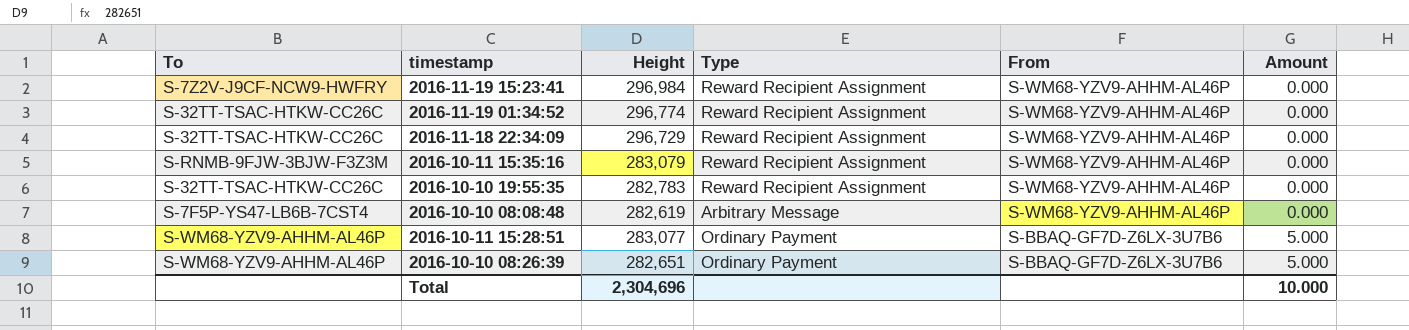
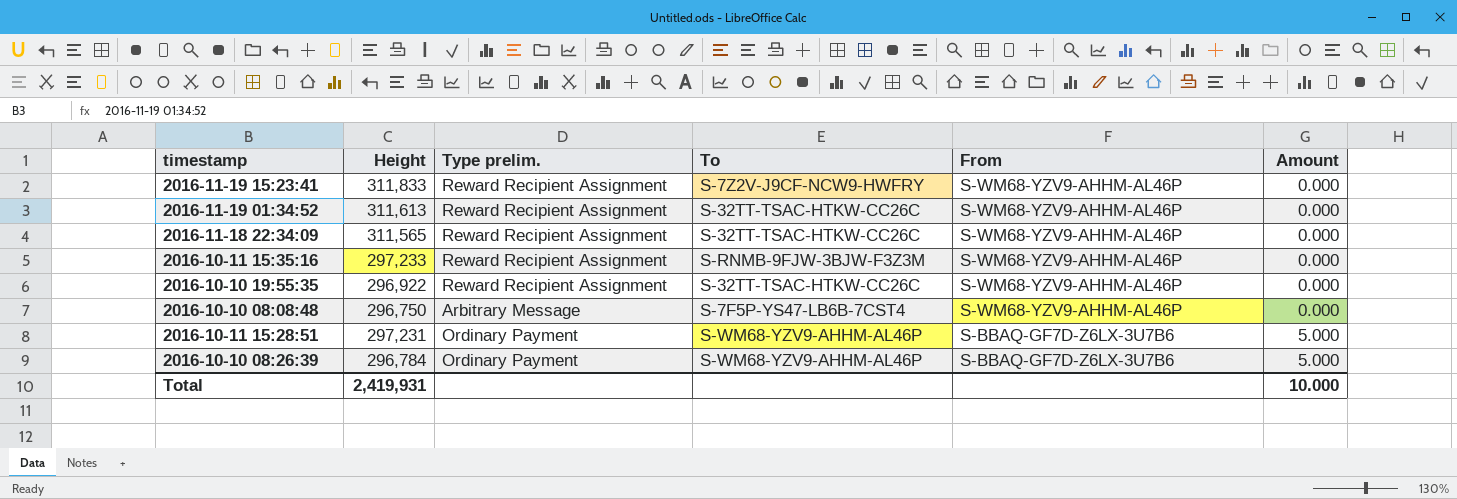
column name: Type -> Type prelim.
column To | position: 1 -> 4
2016-11-19 15:23:41 | Height: 296,984 -> 311,833
2016-11-19 01:34:52 | Height: 296,774 -> 311,613
2016-11-18 22:34:09 | Height: 296,729 -> 311,565
2016-10-11 15:35:16 | Height: 283,079 -> 297,233
2016-10-10 19:55:35 | Height: 282,783 -> 296,922
2016-10-10 08:08:48 | Height: 282,619 -> 296,750
2016-10-11 15:28:51 | Height: 283,077 -> 297,231
2016-10-10 08:26:39 | Height: 282,651 -> 296,784
Total | Height: 2,304,696 -> 2,419,931

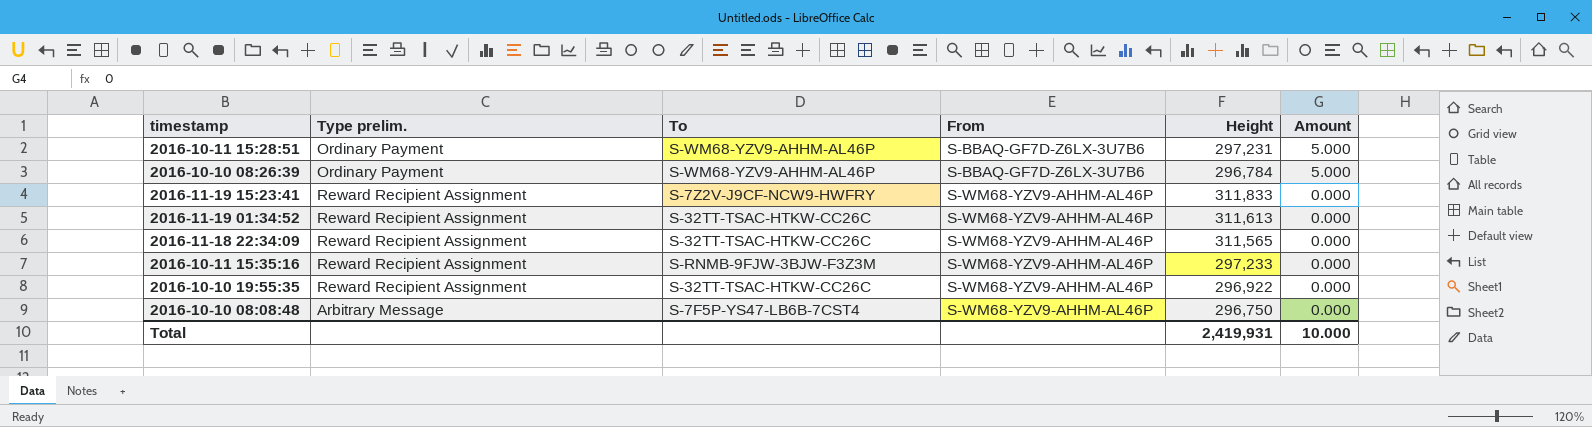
row order: From descending -> From ascending
column Height | position: 2 -> 5

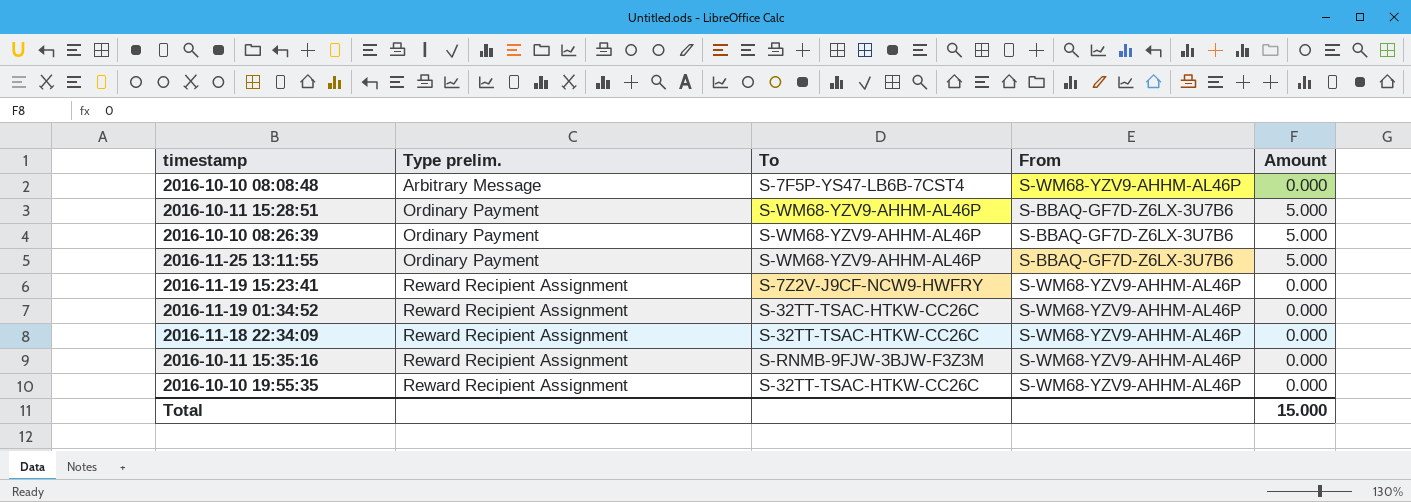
row order: From ascending -> Type prelim. ascending
column Height | position: 5 -> none
row 2016-11-25 13:11:55: none -> Ordinary Payment | S-WM68-YZV9-AHHM-AL46P | S-BBAQ-GF7D-Z6LX-3U7B6 | 5.000
Total | Amount: 10.000 -> 15.000

